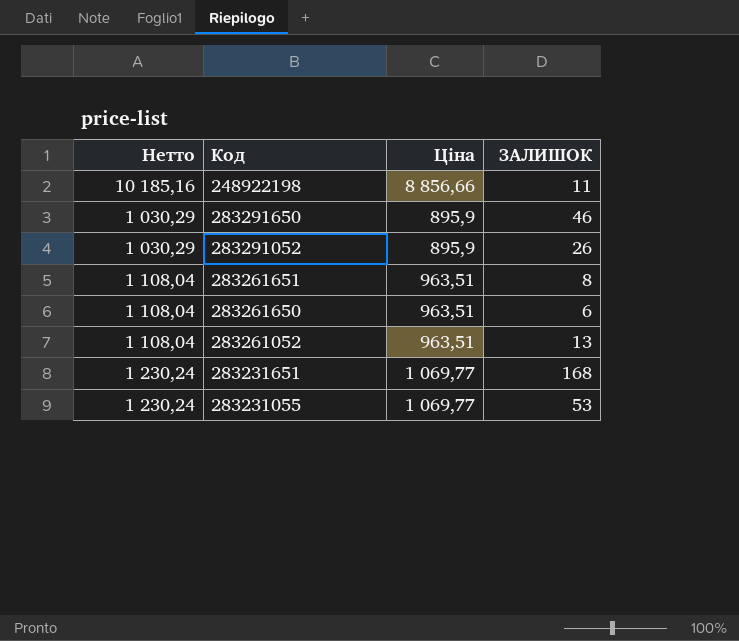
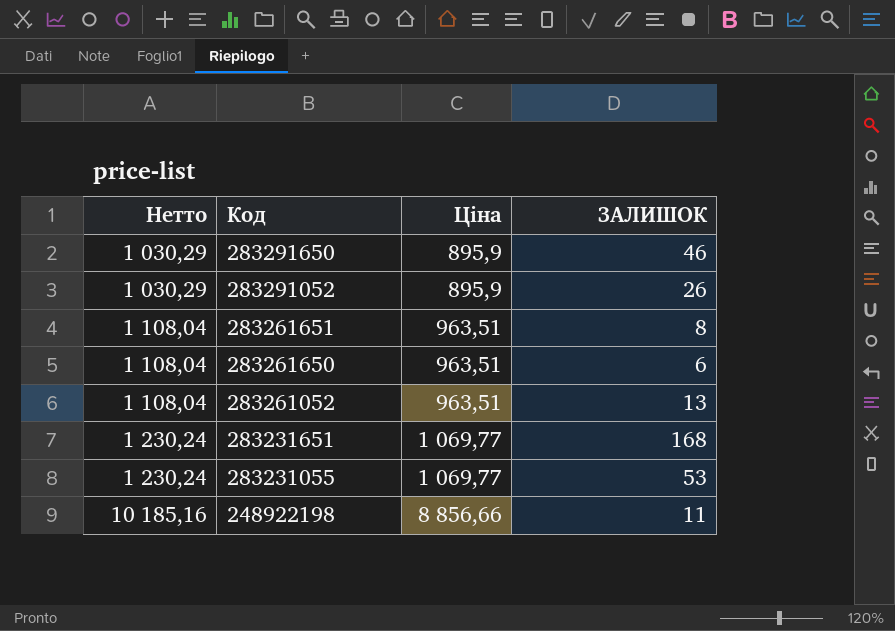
row order: none -> Нетто ascending

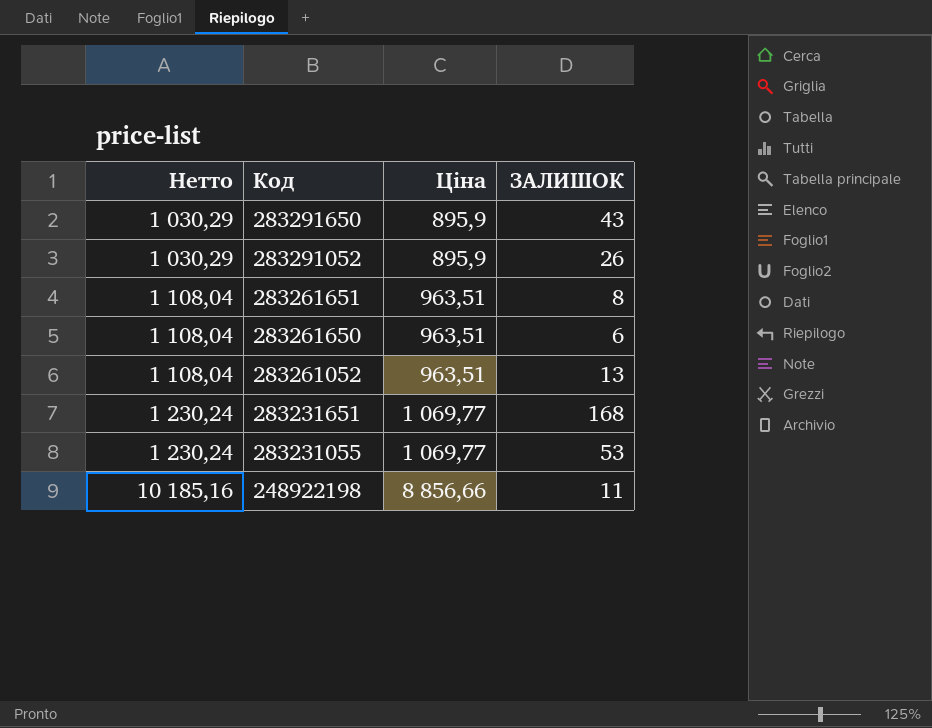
283291650 | ЗАЛИШОК: 46 -> 43

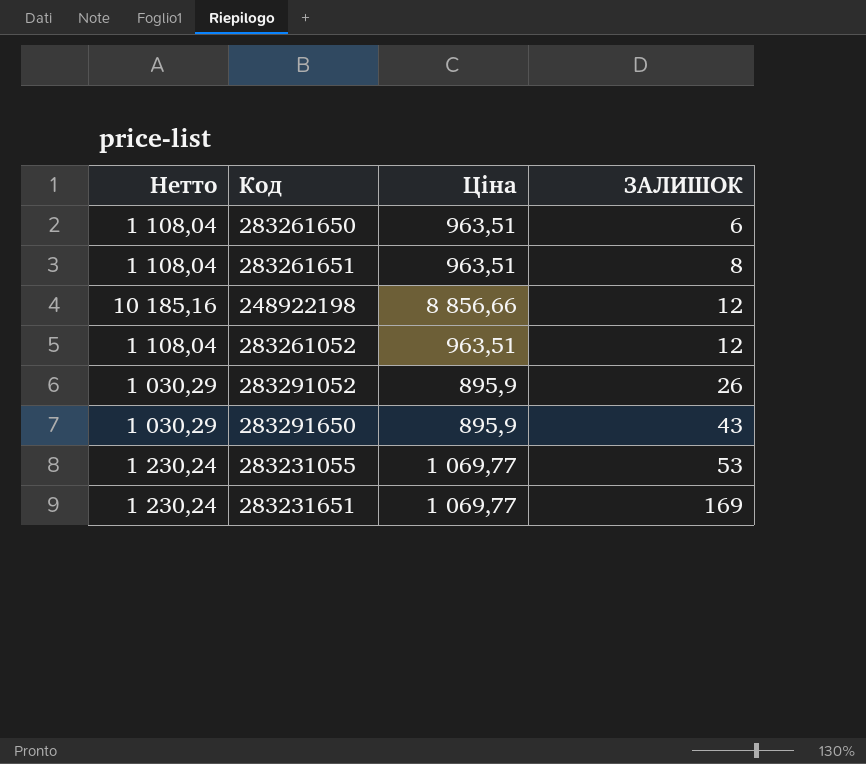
row order: Нетто ascending -> ЗАЛИШОК ascending
248922198 | ЗАЛИШОК: 11 -> 12
283261052 | ЗАЛИШОК: 13 -> 12
283231651 | ЗАЛИШОК: 168 -> 169

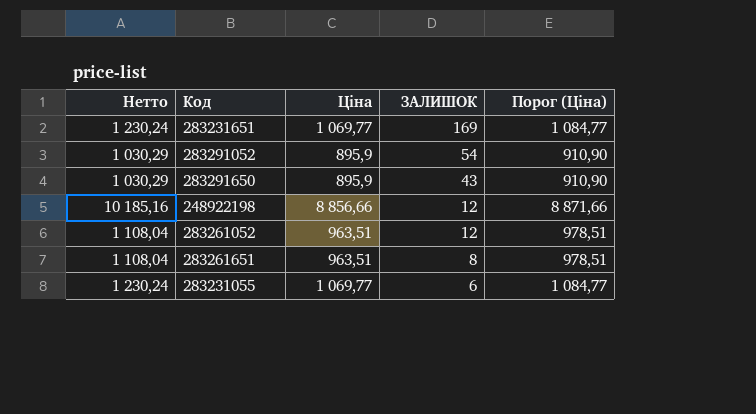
row order: ЗАЛИШОК ascending -> ЗАЛИШОК descending
column Порог (Ціна) | formula: none -> [Ціна] + 15
row 283261650: 1 108,04 | 963,51 | 6 -> none
283291052 | ЗАЛИШОК: 26 -> 54
283231055 | ЗАЛИШОК: 53 -> 6

